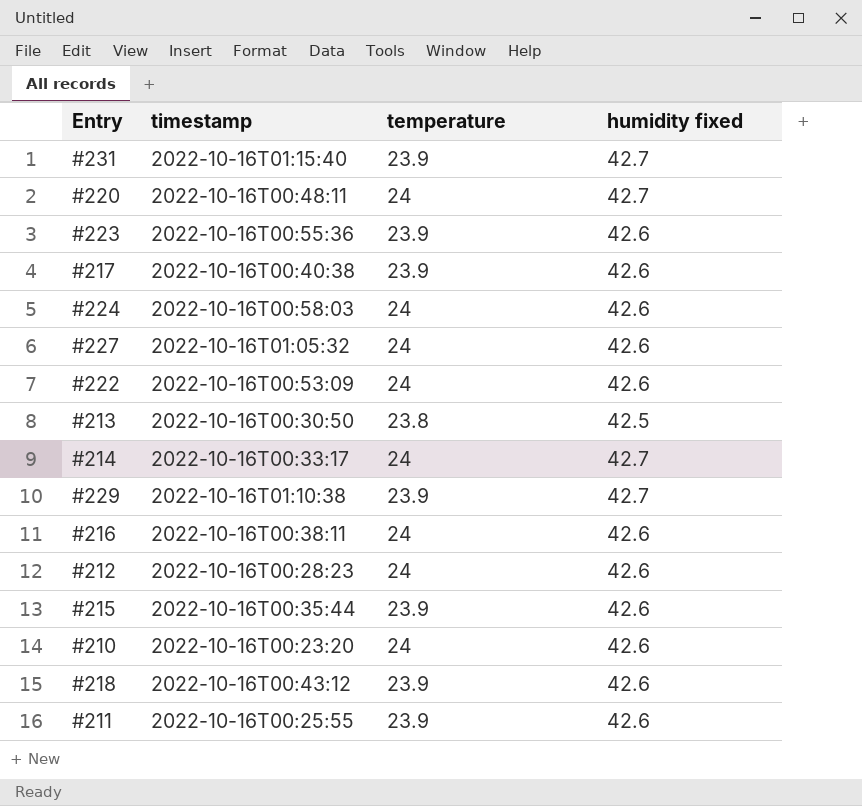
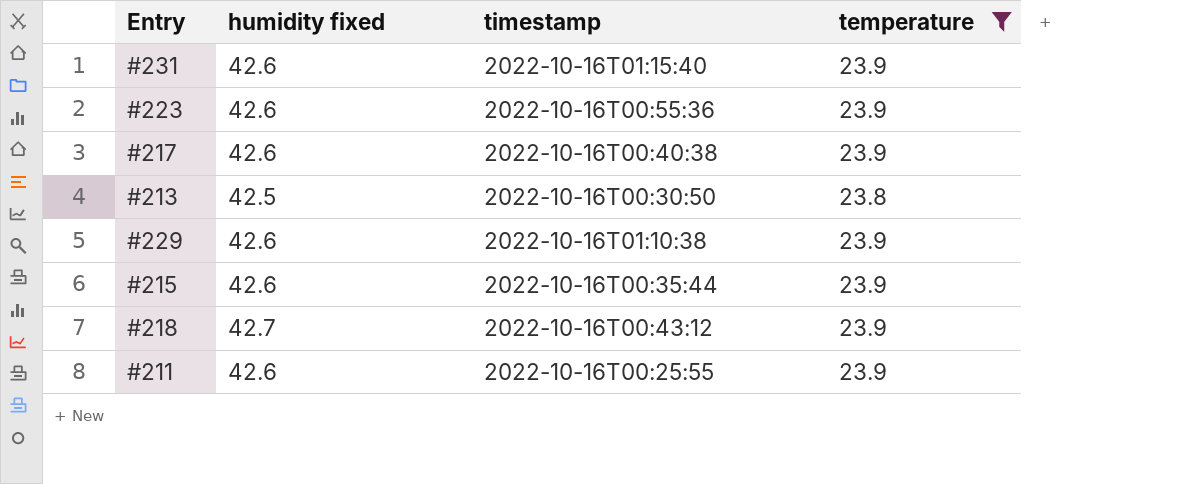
filter: none -> temperature != 24
column humidity fixed | position: 4 -> 2
#231 | humidity fixed: 42.7 -> 42.6
#229 | humidity fixed: 42.7 -> 42.6
#218 | humidity fixed: 42.6 -> 42.7

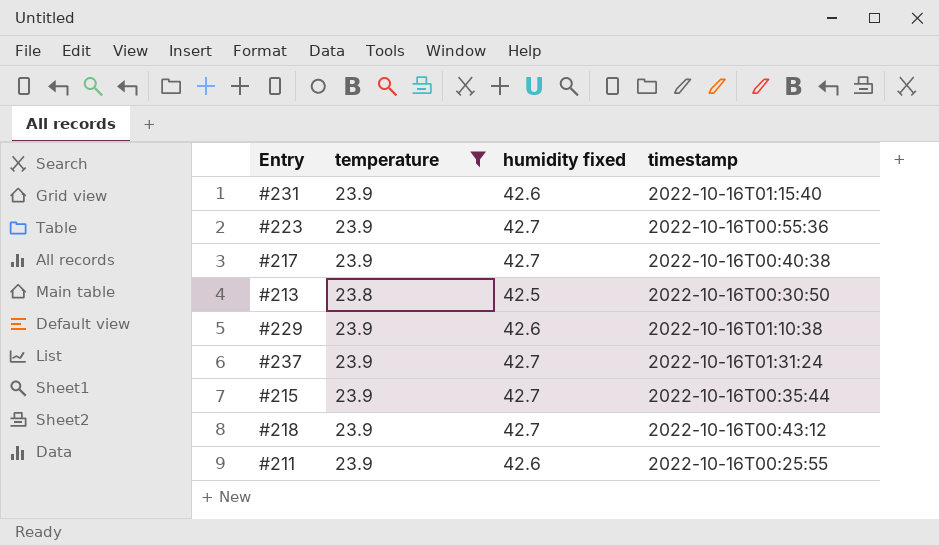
column temperature | position: 4 -> 2
#223 | humidity fixed: 42.6 -> 42.7
#217 | humidity fixed: 42.6 -> 42.7
row #237: none -> 23.9 | 42.7 | 2022-10-16T01:31:24
#215 | humidity fixed: 42.6 -> 42.7

